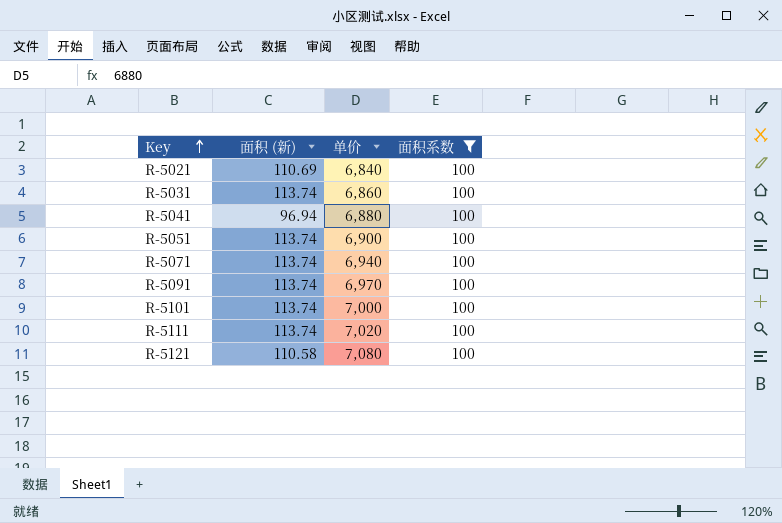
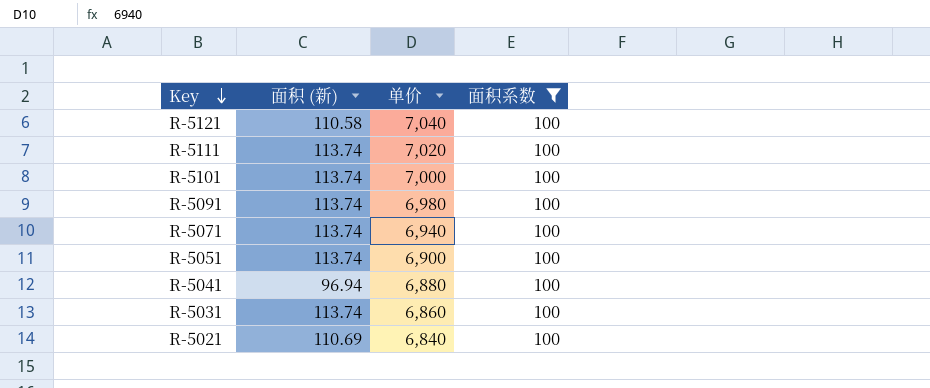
row order: Key ascending -> Key descending
R-5121 | 单价: 7,080 -> 7,040
R-5091 | 单价: 6,970 -> 6,980

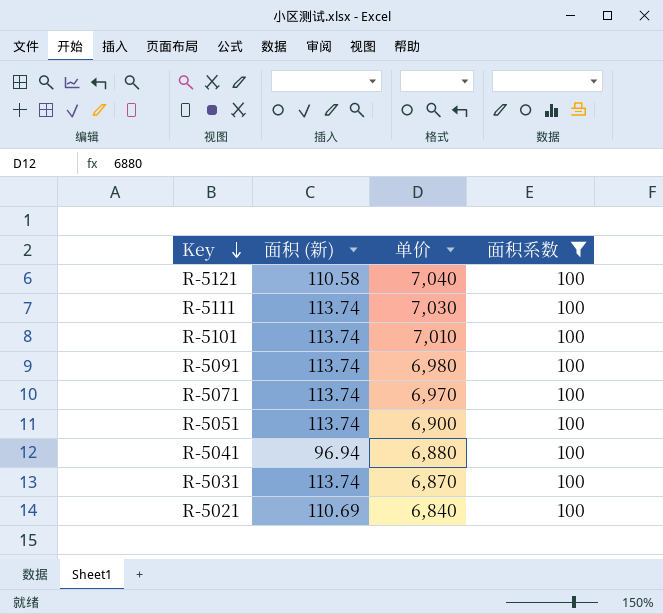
R-5111 | 单价: 7,020 -> 7,030
R-5101 | 单价: 7,000 -> 7,010
R-5071 | 单价: 6,940 -> 6,970
R-5031 | 单价: 6,860 -> 6,870

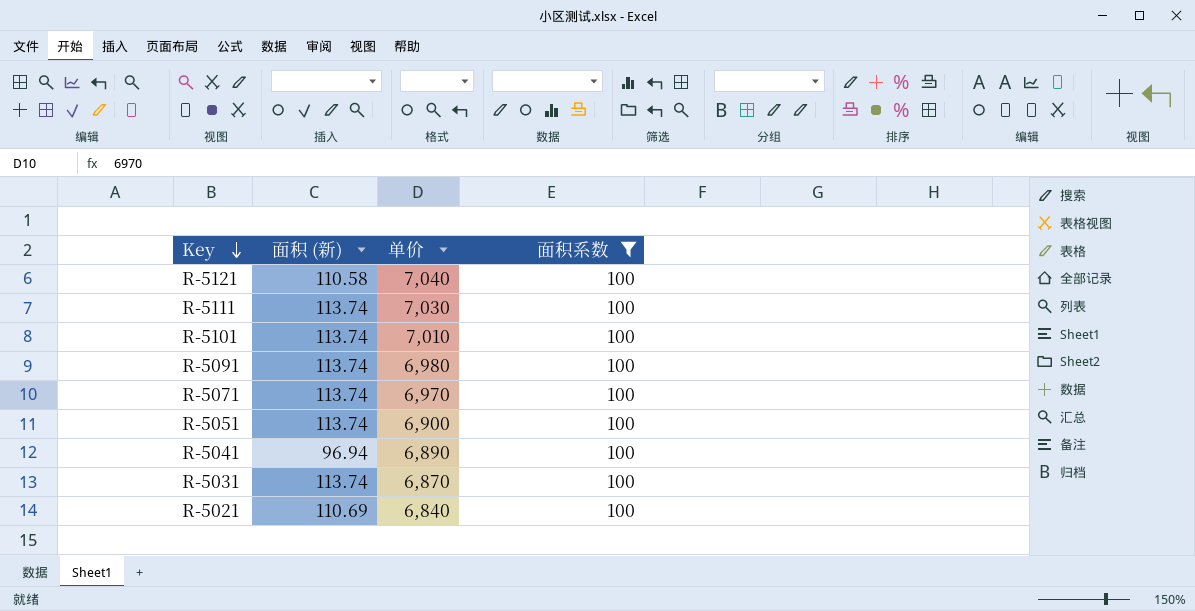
R-5041 | 单价: 6,880 -> 6,890

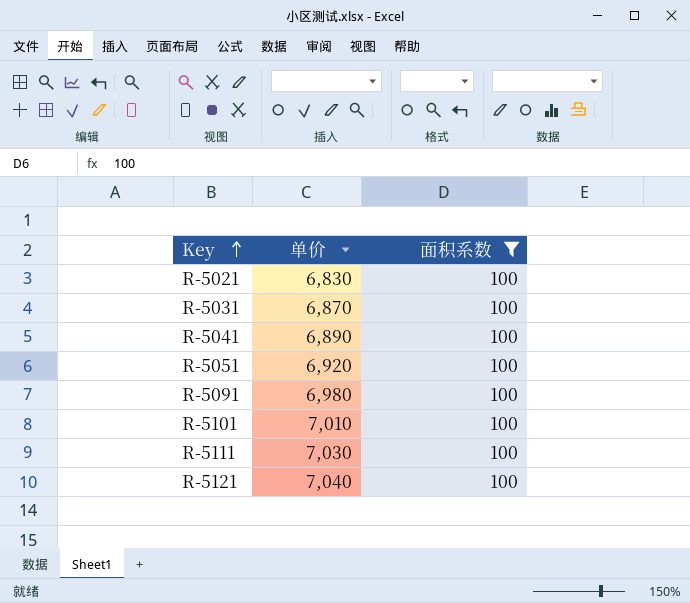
row order: Key descending -> Key ascending
column 面积 (新) | position: 2 -> none
row R-5071: 113.74 | 6,970 | 100 -> none
R-5021 | 单价: 6,840 -> 6,830
R-5051 | 单价: 6,900 -> 6,920

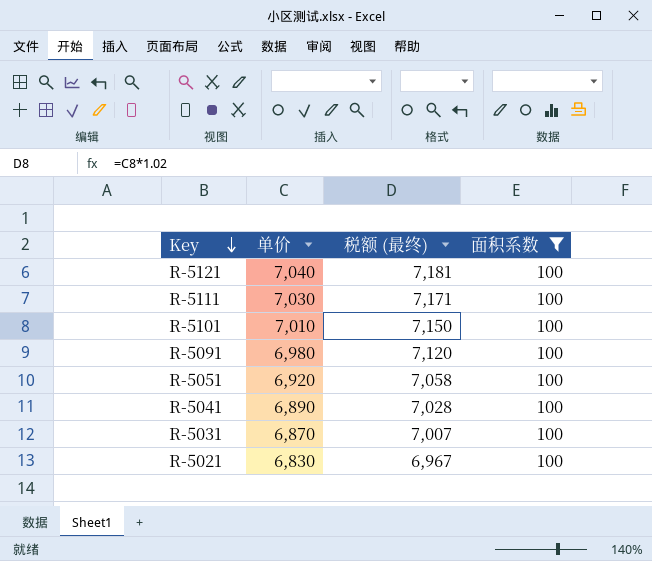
row order: Key ascending -> Key descending
column 税额 (最终) | formula: none -> [单价] * 1.02

